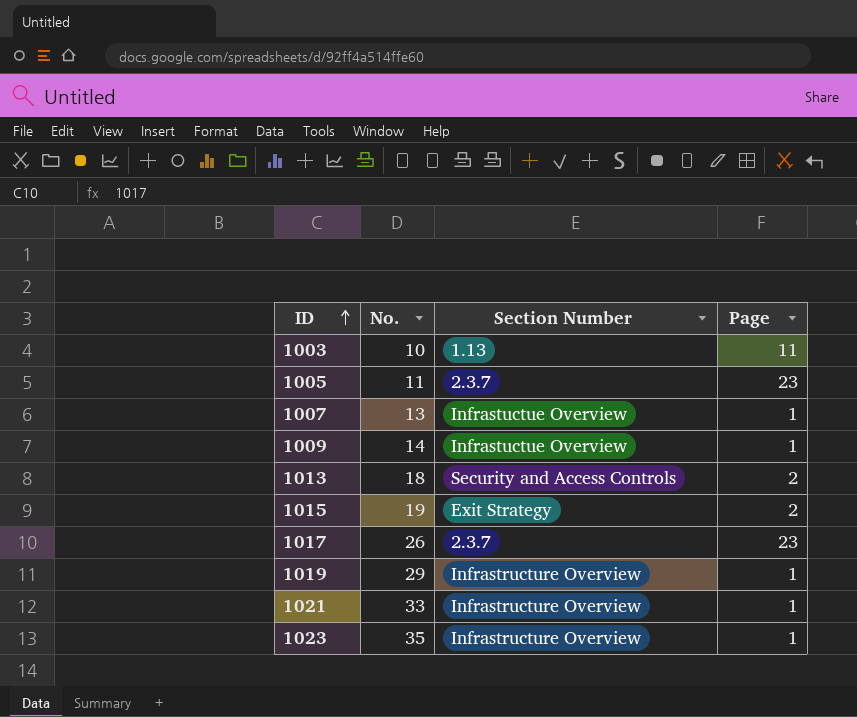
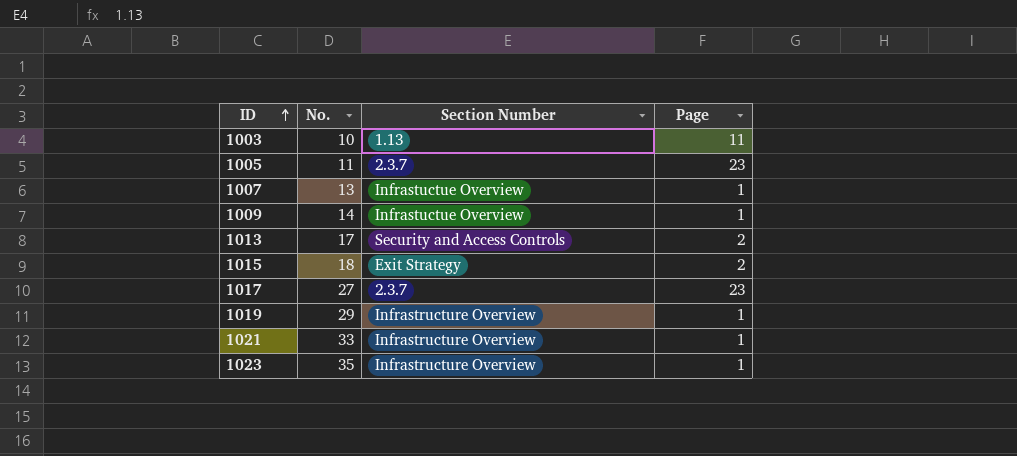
1013 | No.: 18 -> 17
1015 | No.: 19 -> 18
1017 | No.: 26 -> 27

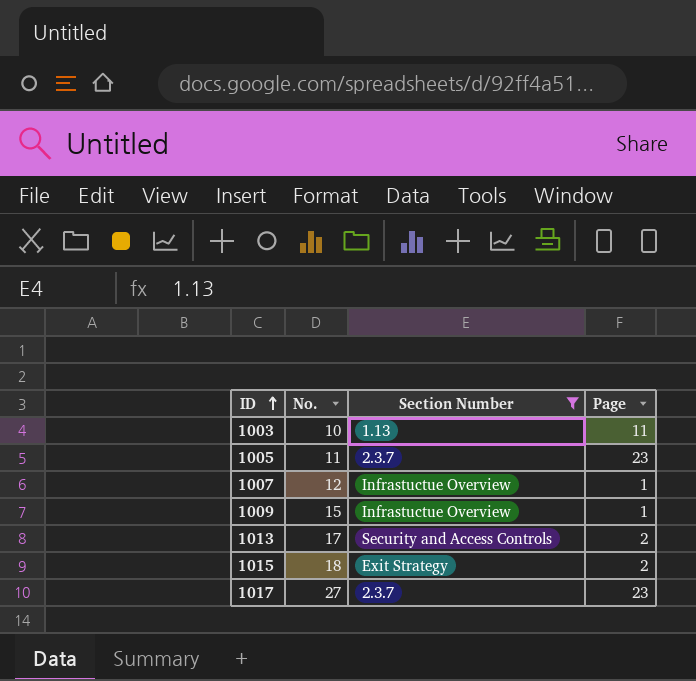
filter: none -> Section Number != Infrastructure Overview
1007 | No.: 13 -> 12
1009 | No.: 14 -> 15

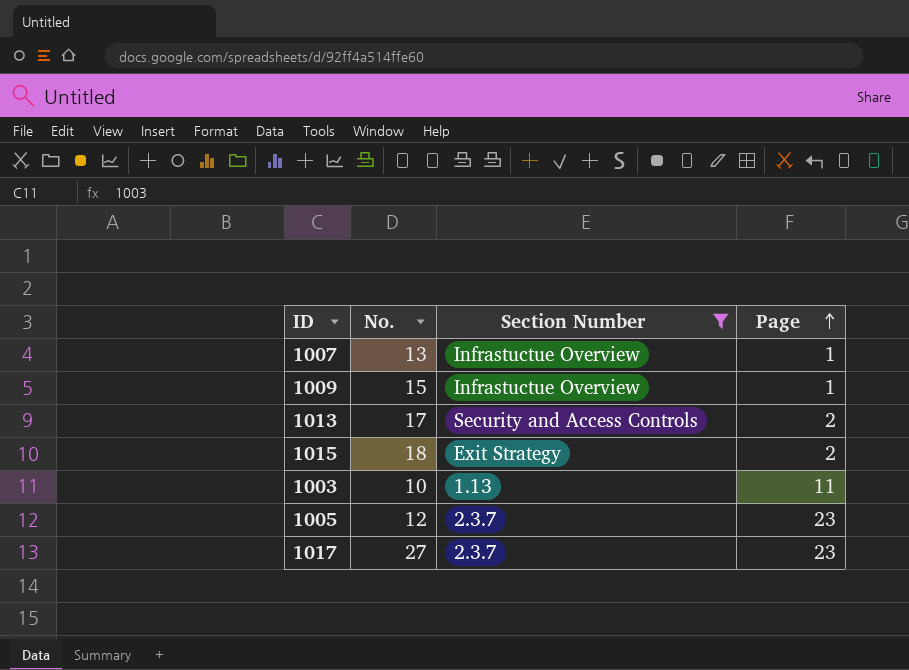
row order: ID ascending -> Page ascending
1007 | No.: 12 -> 13
1005 | No.: 11 -> 12

